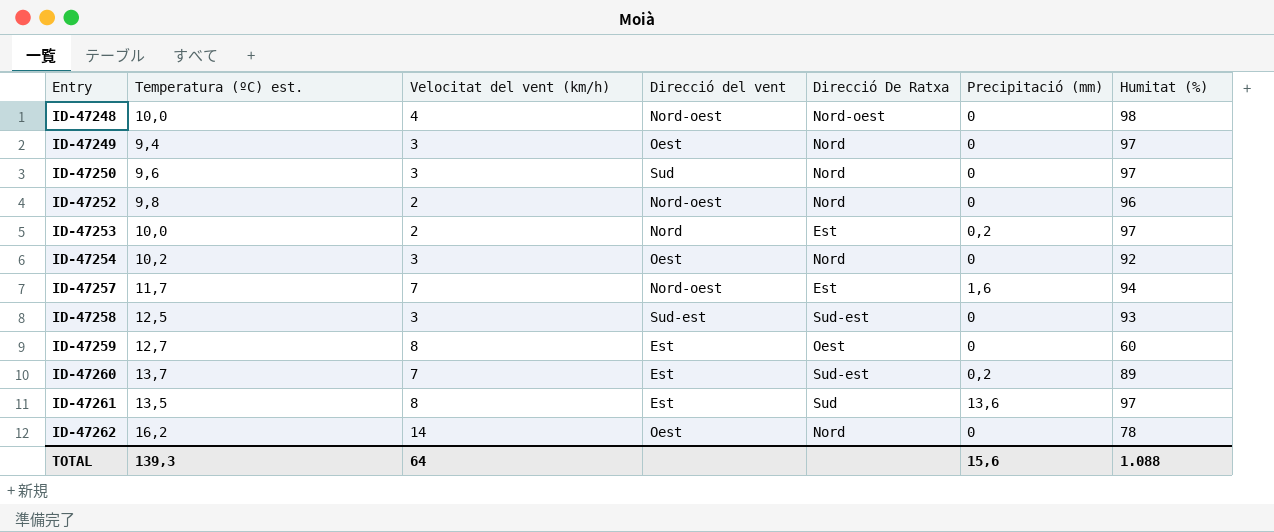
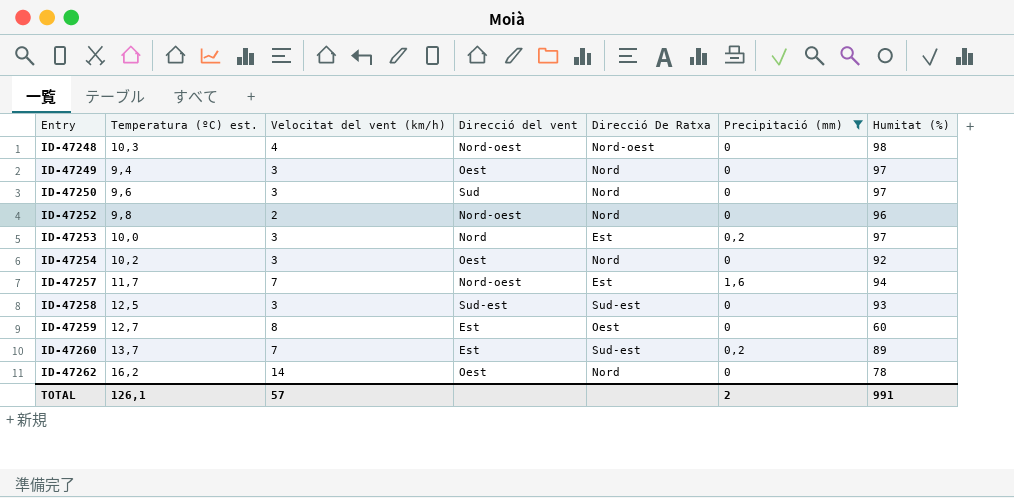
filter: none -> Precipitació (mm) != 13,6
ID-47248 | Temperatura (ºC) est.: 10,0 -> 10,3
ID-47253 | Velocitat del vent (km/h): 2 -> 3
TOTAL | Temperatura (ºC) est.: 139,3 -> 126,1
TOTAL | Velocitat del vent (km/h): 64 -> 57
TOTAL | Precipitació (mm): 15,6 -> 2
TOTAL | Humitat (%): 1.088 -> 991

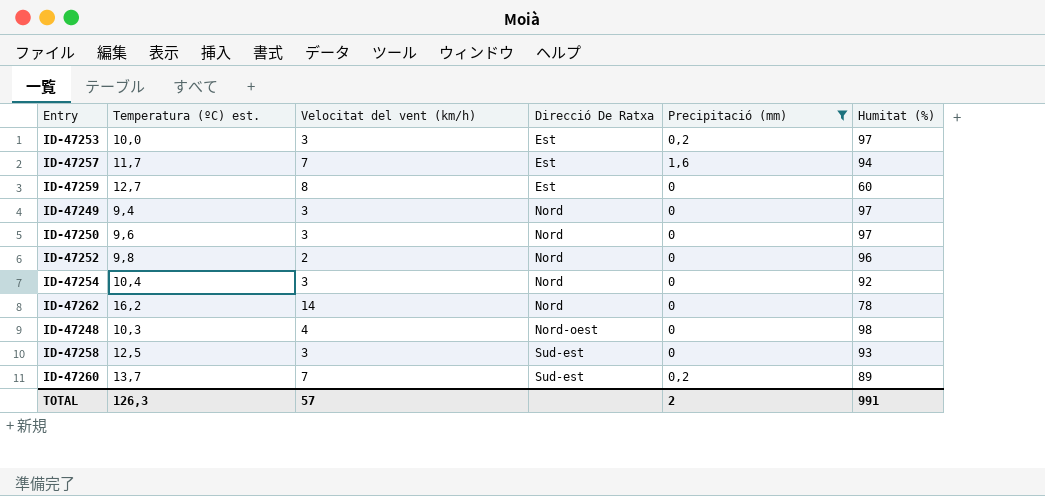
row order: Entry ascending -> Direcció De Ratxa ascending
column Direcció del vent | position: 4 -> none
ID-47259 | Direcció De Ratxa: Oest -> Est
ID-47254 | Temperatura (ºC) est.: 10,2 -> 10,4
TOTAL | Temperatura (ºC) est.: 126,1 -> 126,3

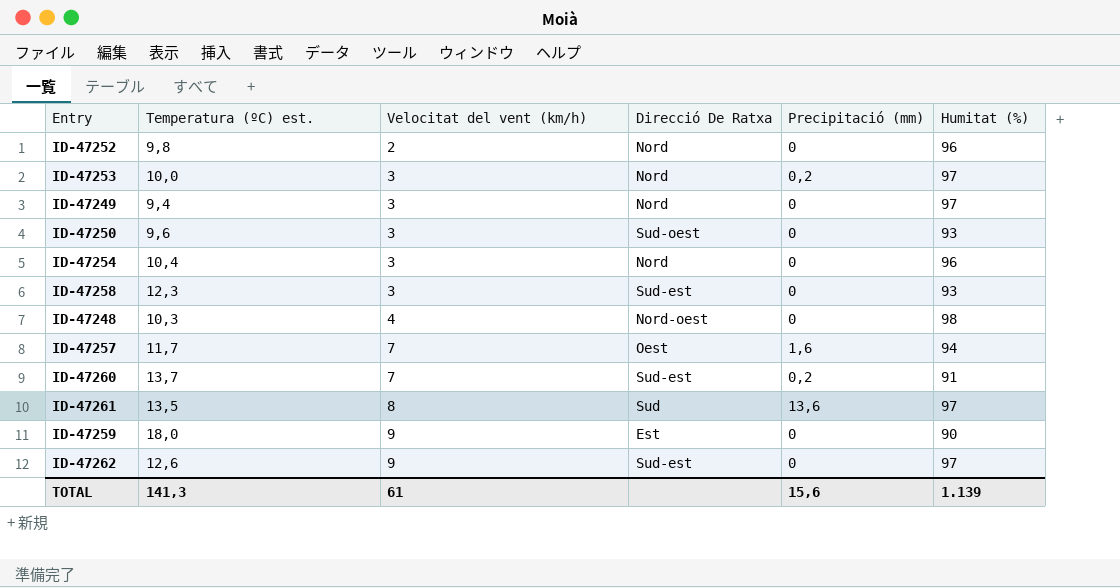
filter: Precipitació (mm) != 13,6 -> none
row order: Direcció De Ratxa ascending -> Velocitat del vent (km/h) ascending
ID-47253 | Direcció De Ratxa: Est -> Nord
ID-47250 | Direcció De Ratxa: Nord -> Sud-oest
ID-47250 | Humitat (%): 97 -> 93
ID-47254 | Humitat (%): 92 -> 96
ID-47258 | Temperatura (ºC) est.: 12,5 -> 12,3
ID-47257 | Direcció De Ratxa: Est -> Oest
ID-47260 | Humitat (%): 89 -> 91
ID-47259 | Temperatura (ºC) est.: 12,7 -> 18,0
ID-47259 | Velocitat del vent (km/h): 8 -> 9
ID-47259 | Humitat (%): 60 -> 90
ID-47262 | Temperatura (ºC) est.: 16,2 -> 12,6
ID-47262 | Velocitat del vent (km/h): 14 -> 9
ID-47262 | Direcció De Ratxa: Nord -> Sud-est
ID-47262 | Humitat (%): 78 -> 97
TOTAL | Temperatura (ºC) est.: 126,3 -> 141,3
TOTAL | Velocitat del vent (km/h): 57 -> 61
TOTAL | Precipitació (mm): 2 -> 15,6
TOTAL | Humitat (%): 991 -> 1.139

